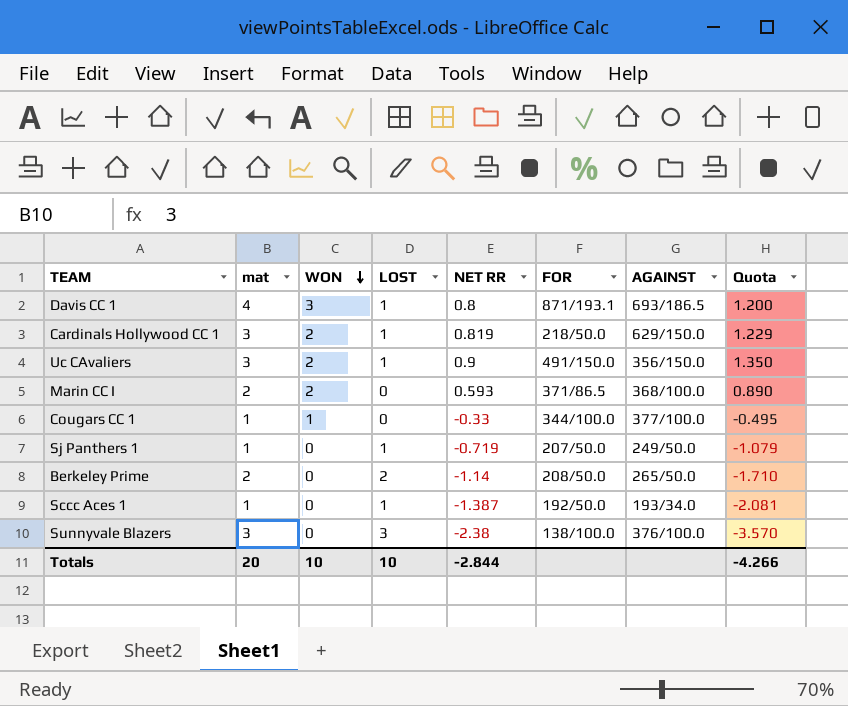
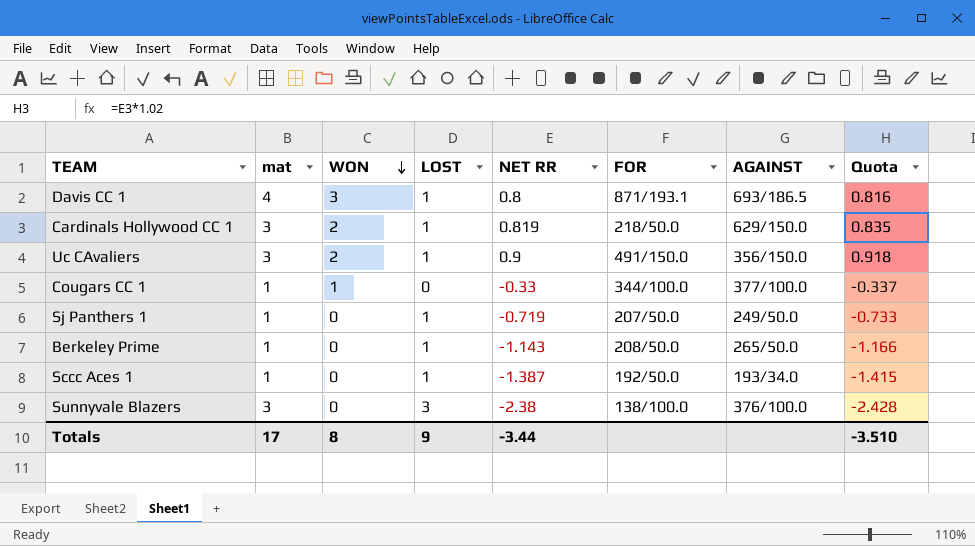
column Quota | formula: [NET RR] * 1.5 -> [NET RR] * 1.02
row Marin CC I: 2 | 2 | 0 | 0.593 | 371/86.5 | 368/100.0 | 0.890 -> none
Berkeley Prime | mat: 2 -> 1
Berkeley Prime | LOST: 2 -> 1
Berkeley Prime | NET RR: -1.14 -> -1.143
Totals | mat: 20 -> 17
Totals | WON: 10 -> 8
Totals | LOST: 10 -> 9
Totals | NET RR: -2.844 -> -3.44
Totals | Quota: -4.266 -> -3.510

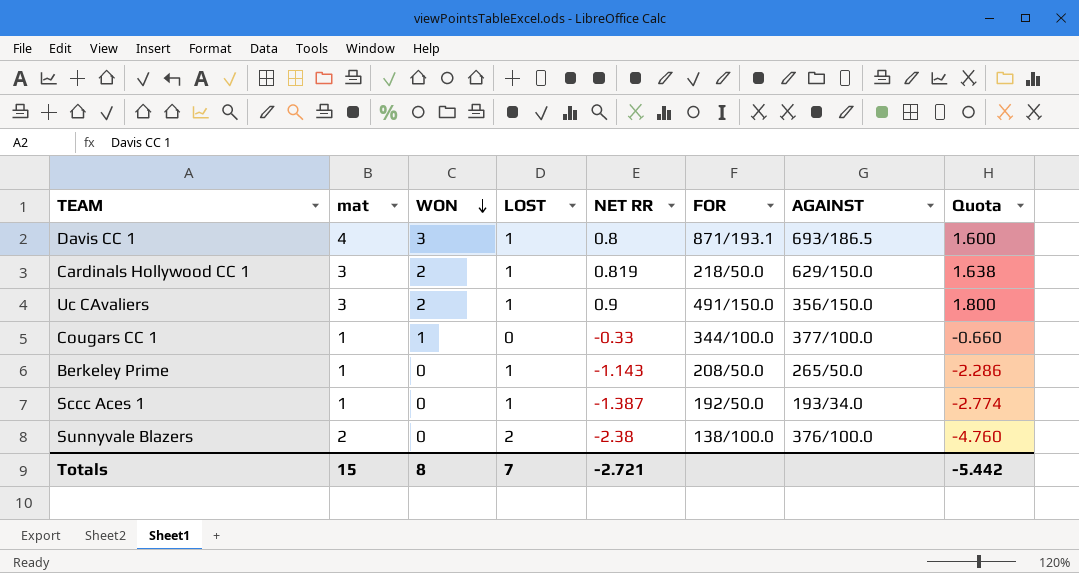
column Quota | formula: [NET RR] * 1.02 -> [NET RR] * 2
row Sj Panthers 1: 1 | 0 | 1 | -0.719 | 207/50.0 | 249/50.0 | -0.733 -> none
Sunnyvale Blazers | mat: 3 -> 2
Sunnyvale Blazers | LOST: 3 -> 2
Totals | mat: 17 -> 15
Totals | LOST: 9 -> 7
Totals | NET RR: -3.44 -> -2.721
Totals | Quota: -3.510 -> -5.442

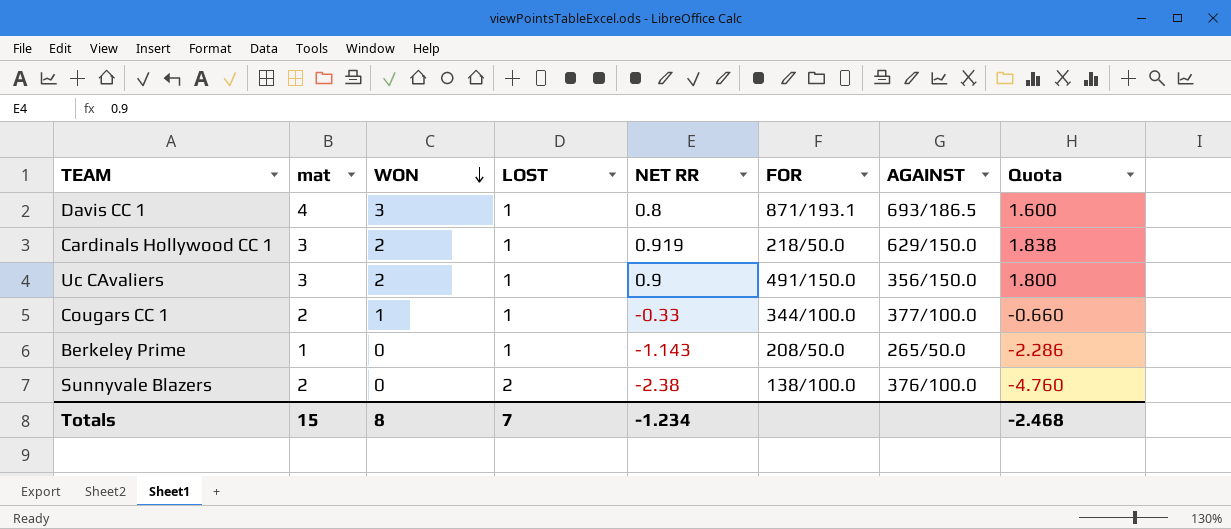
row Sccc Aces 1: 1 | 0 | 1 | -1.387 | 192/50.0 | 193/34.0 | -2.774 -> none
Cardinals Hollywood CC 1 | NET RR: 0.819 -> 0.919
Cardinals Hollywood CC 1 | Quota: 1.638 -> 1.838
Cougars CC 1 | mat: 1 -> 2
Cougars CC 1 | LOST: 0 -> 1
Totals | NET RR: -2.721 -> -1.234
Totals | Quota: -5.442 -> -2.468

